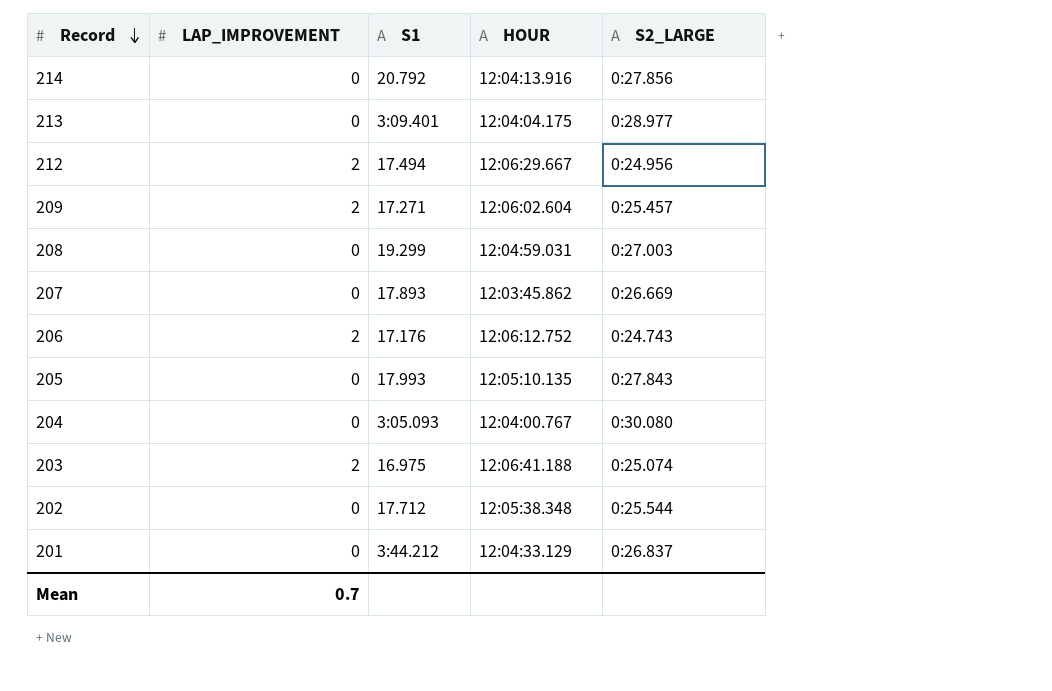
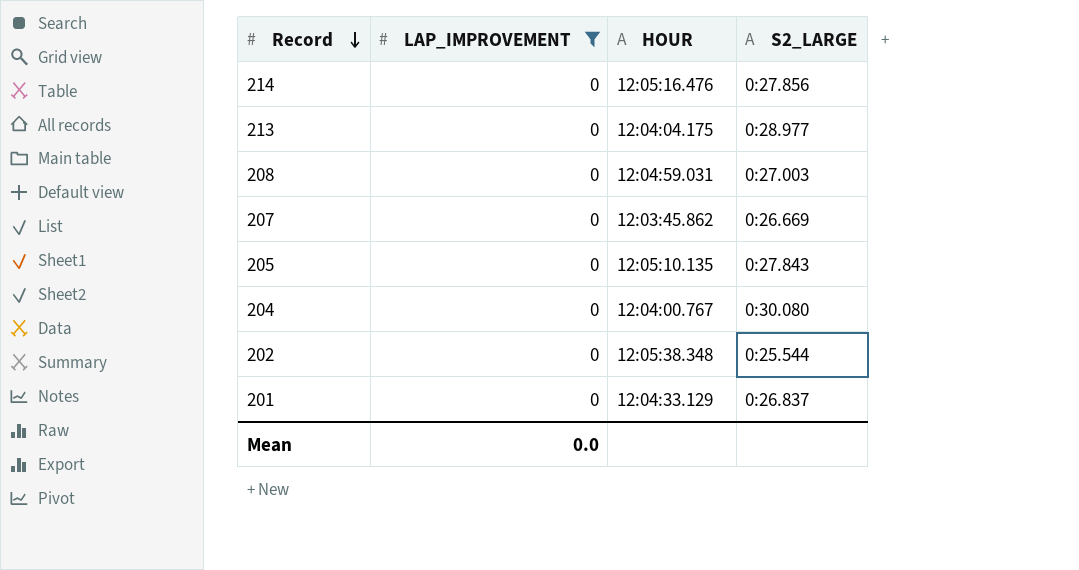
filter: none -> LAP_IMPROVEMENT = 0
column S1 | position: 3 -> none
214 | HOUR: 12:04:13.916 -> 12:05:16.476
Mean | LAP_IMPROVEMENT: 0.7 -> 0.0

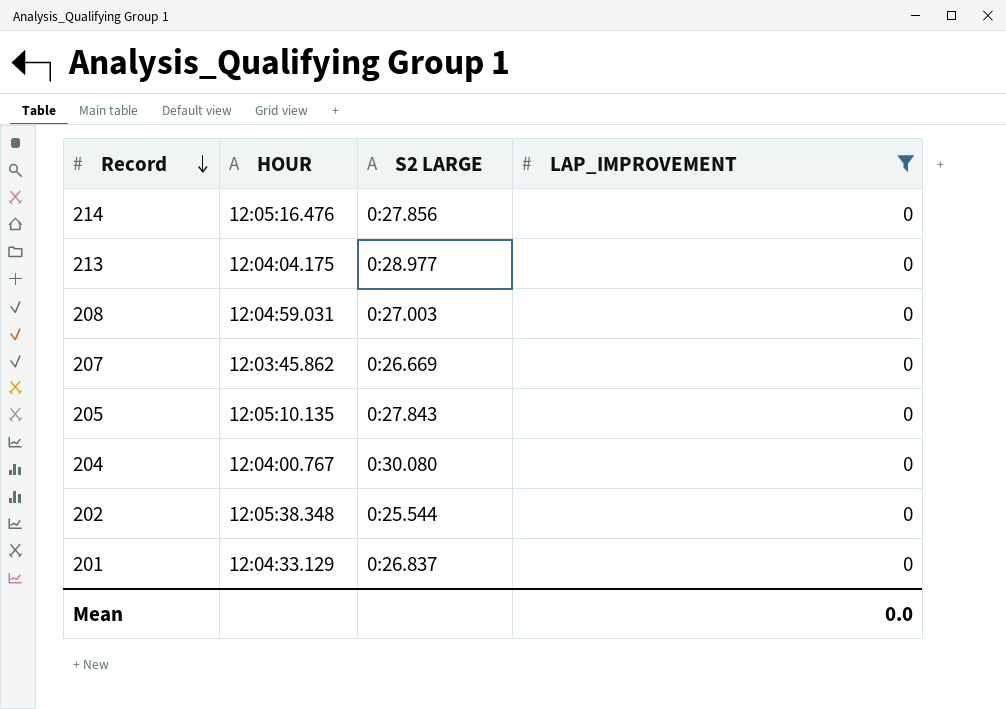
column name: S2_LARGE -> S2 LARGE
column LAP_IMPROVEMENT | position: 2 -> 4

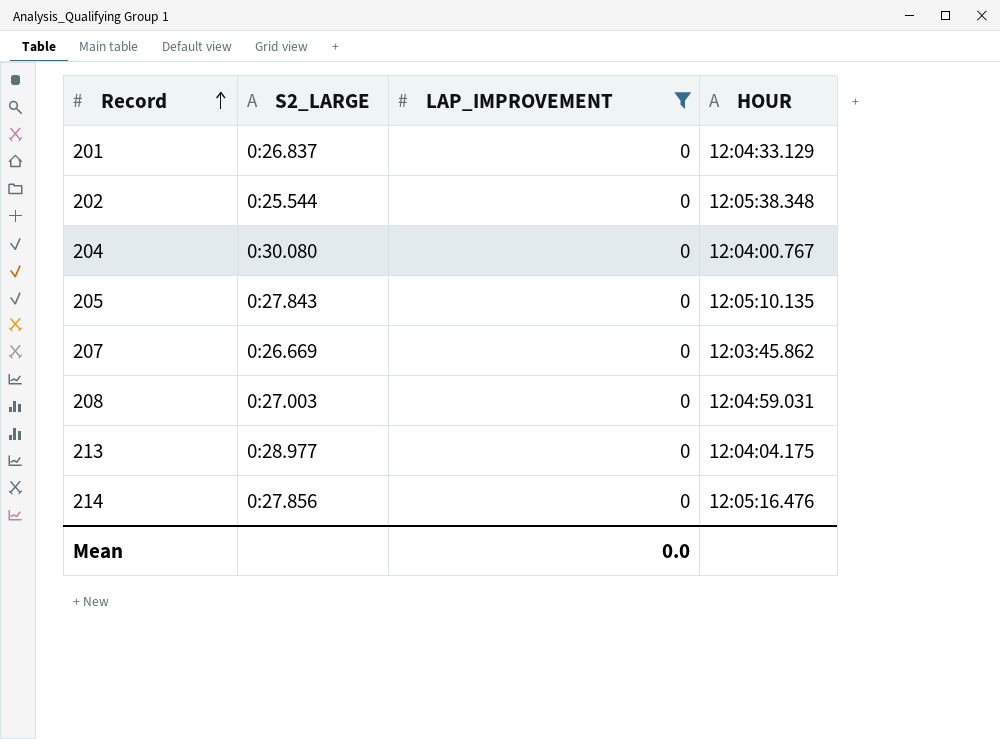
row order: Record descending -> Record ascending
column name: S2 LARGE -> S2_LARGE
column HOUR | position: 2 -> 4

